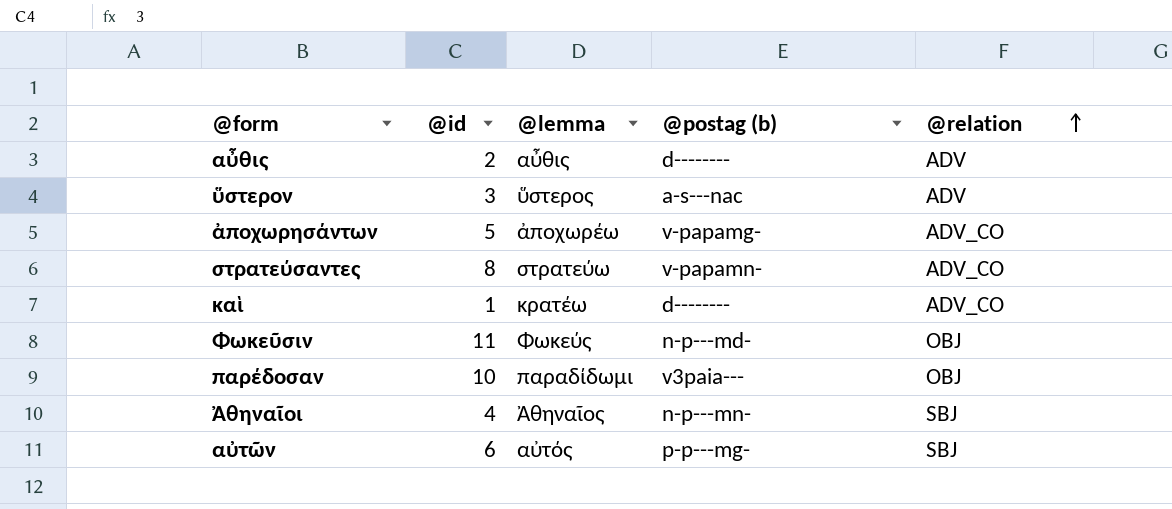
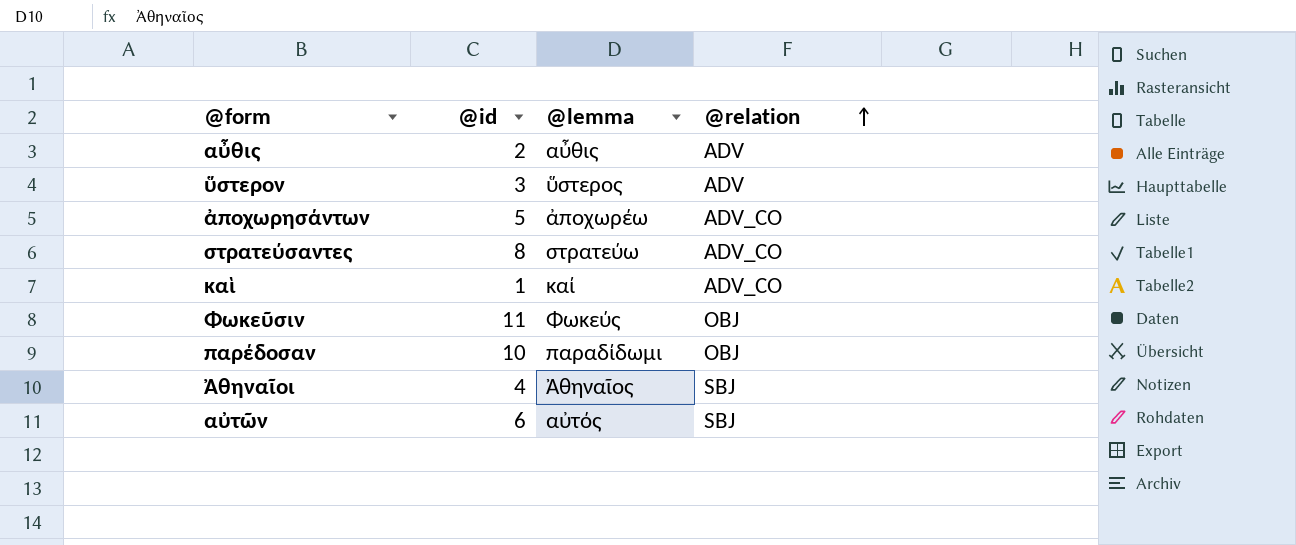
column @postag (b) | position: 4 -> none
καὶ | @lemma: κρατέω -> καί

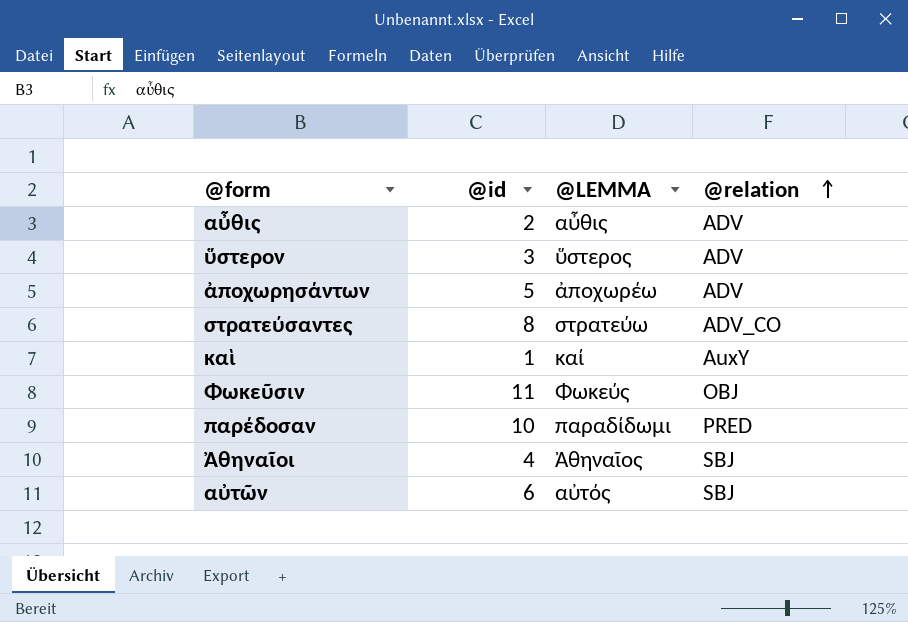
column name: @lemma -> @LEMMA
ἀποχωρησάντων | @relation: ADV_CO -> ADV
καὶ | @relation: ADV_CO -> AuxY
παρέδοσαν | @relation: OBJ -> PRED

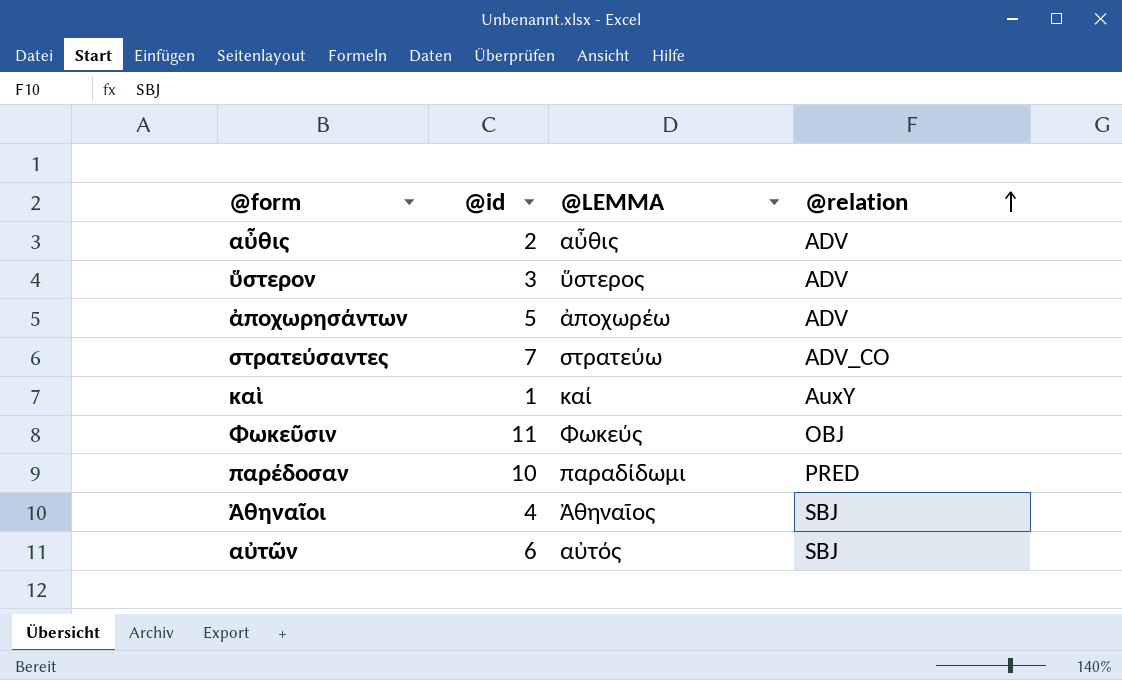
στρατεύσαντες | @id: 8 -> 7

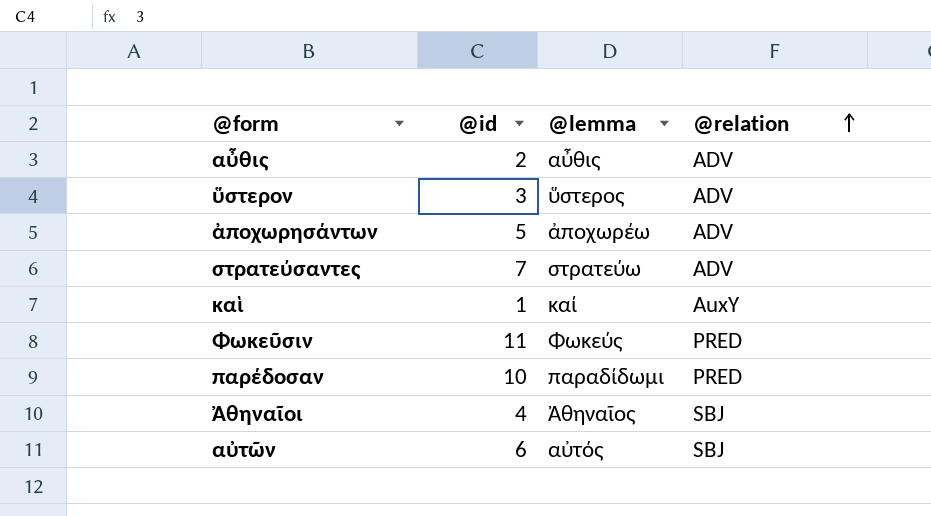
column name: @LEMMA -> @lemma
στρατεύσαντες | @relation: ADV_CO -> ADV
Φωκεῦσιν | @relation: OBJ -> PRED

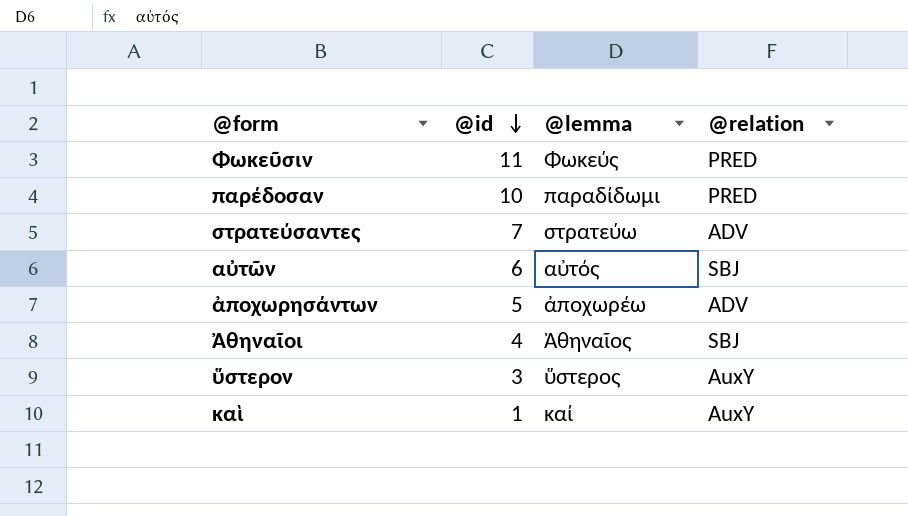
row order: @relation ascending -> @id descending
row αὖθις: 2 | αὖθις | ADV -> none
ὕστερον | @relation: ADV -> AuxY

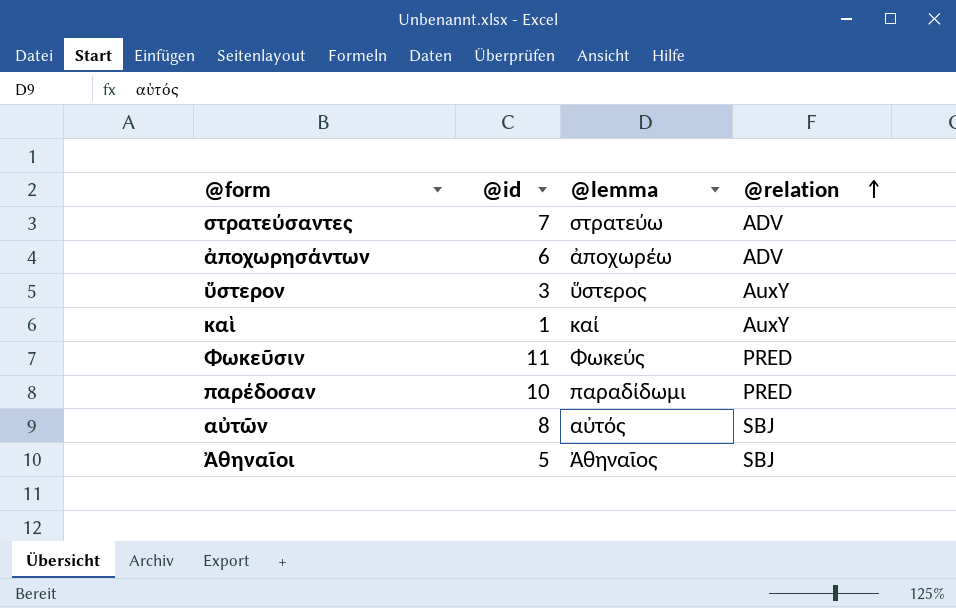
row order: @id descending -> @relation ascending
ἀποχωρησάντων | @id: 5 -> 6
αὐτῶν | @id: 6 -> 8
Ἀθηναῖοι | @id: 4 -> 5

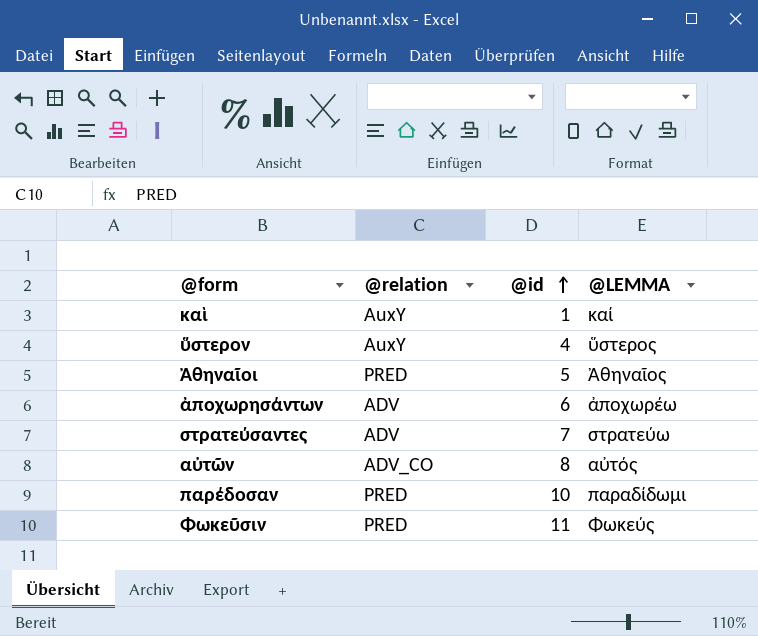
row order: @relation ascending -> @id ascending
column @relation | position: 4 -> 2
column name: @lemma -> @LEMMA
ὕστερον | @id: 3 -> 4
Ἀθηναῖοι | @relation: SBJ -> PRED
αὐτῶν | @relation: SBJ -> ADV_CO

